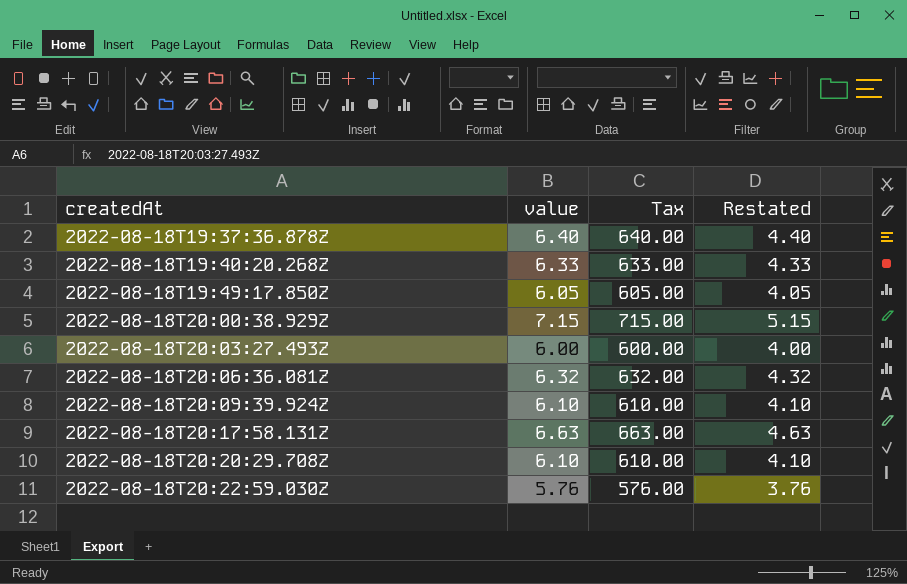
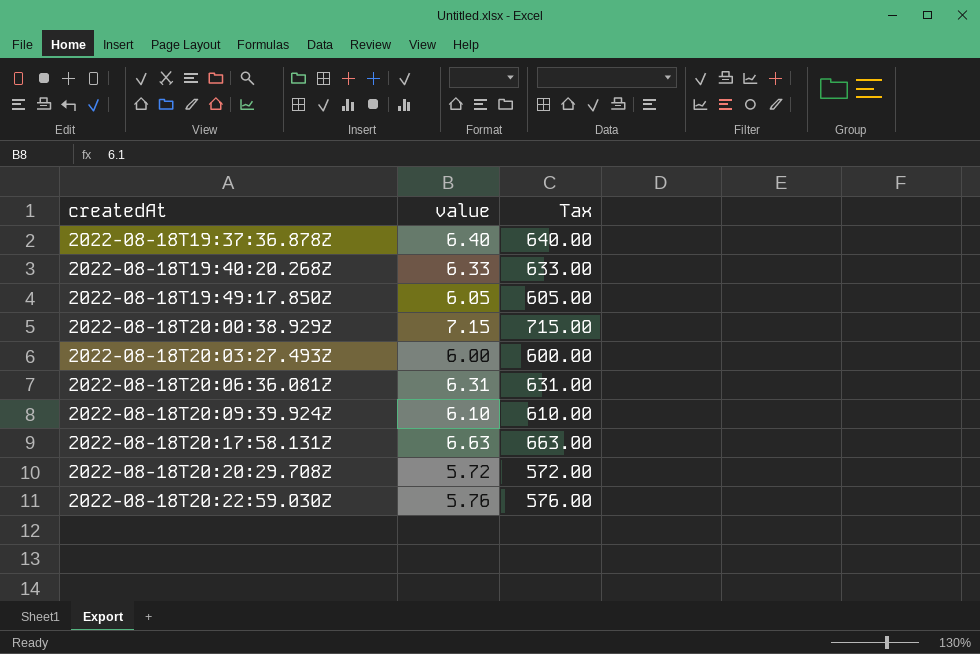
column Restated | formula: [value] - 2 -> none
2022-08-18T20:06:36.081Z | value: 6.32 -> 6.31
2022-08-18T20:06:36.081Z | Tax: 632.00 -> 631.00
2022-08-18T20:20:29.708Z | value: 6.10 -> 5.72
2022-08-18T20:20:29.708Z | Tax: 610.00 -> 572.00

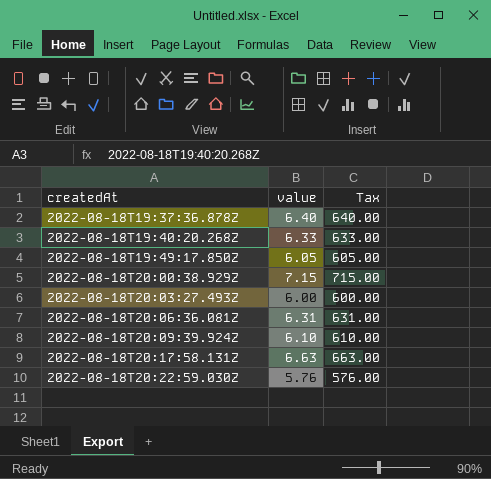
row 2022-08-18T20:20:29.708Z: 5.72 | 572.00 -> none

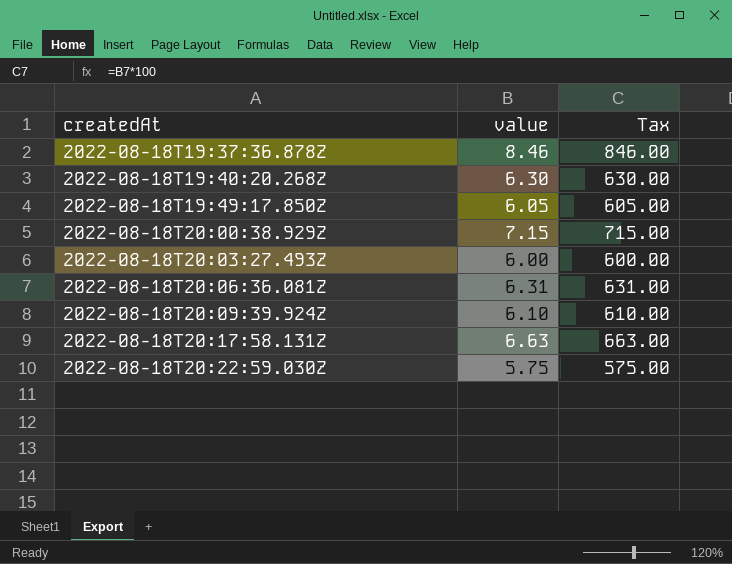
2022-08-18T19:37:36.878Z | value: 6.40 -> 8.46
2022-08-18T19:37:36.878Z | Tax: 640.00 -> 846.00
2022-08-18T19:40:20.268Z | value: 6.33 -> 6.30
2022-08-18T19:40:20.268Z | Tax: 633.00 -> 630.00
2022-08-18T20:22:59.030Z | value: 5.76 -> 5.75
2022-08-18T20:22:59.030Z | Tax: 576.00 -> 575.00

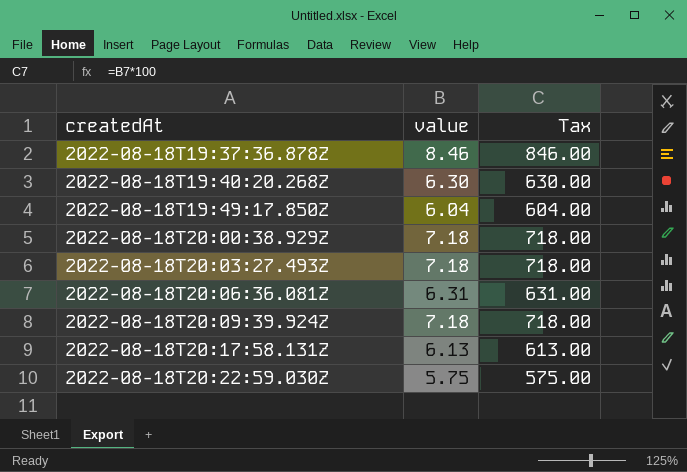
2022-08-18T19:49:17.850Z | value: 6.05 -> 6.04
2022-08-18T19:49:17.850Z | Tax: 605.00 -> 604.00
2022-08-18T20:00:38.929Z | value: 7.15 -> 7.18
2022-08-18T20:00:38.929Z | Tax: 715.00 -> 718.00
2022-08-18T20:03:27.493Z | value: 6.00 -> 7.18
2022-08-18T20:03:27.493Z | Tax: 600.00 -> 718.00
2022-08-18T20:09:39.924Z | value: 6.10 -> 7.18
2022-08-18T20:09:39.924Z | Tax: 610.00 -> 718.00
2022-08-18T20:17:58.131Z | value: 6.63 -> 6.13
2022-08-18T20:17:58.131Z | Tax: 663.00 -> 613.00

